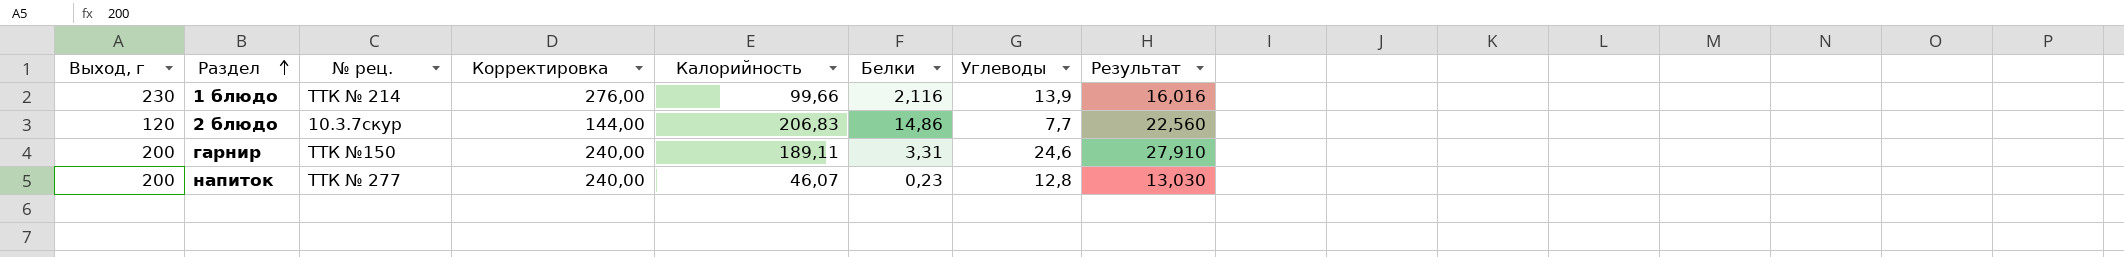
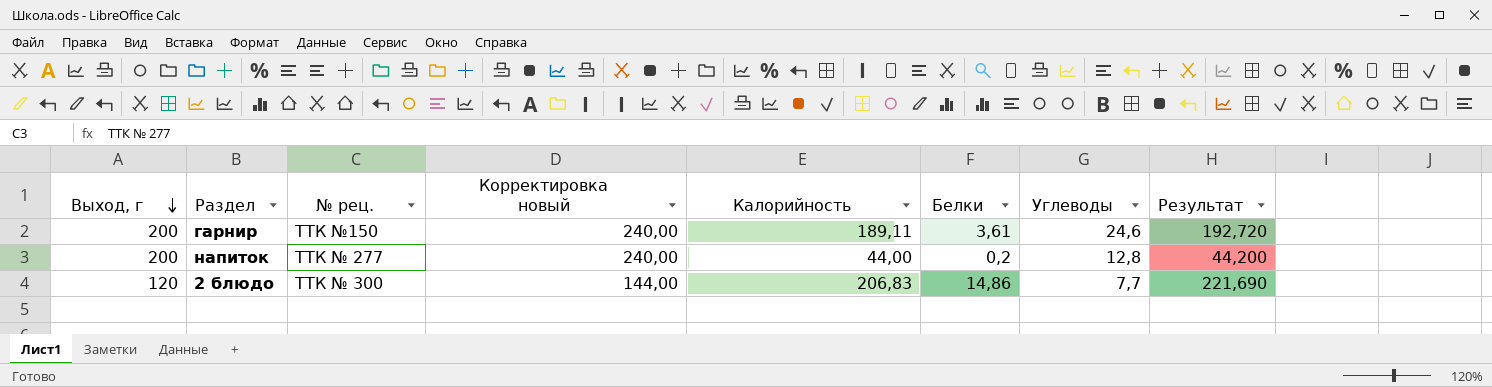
row order: Раздел ascending -> Выход, г descending
column name: Корректировка -> Корректировка новый
column Результат | formula: [Белки] + [Углеводы] -> [Калорийность] + [Белки]
row 1 блюдо: 230 | ТТК № 214 | 276,00 | 99,66 | 2,116 | 13,9 | 16,016 -> none
гарнир | Белки: 3,31 -> 3,61
напиток | Калорийность: 46,07 -> 44,00
напиток | Белки: 0,23 -> 0,2
2 блюдо | № рец.: 10.3.7скур -> ТТК № 300

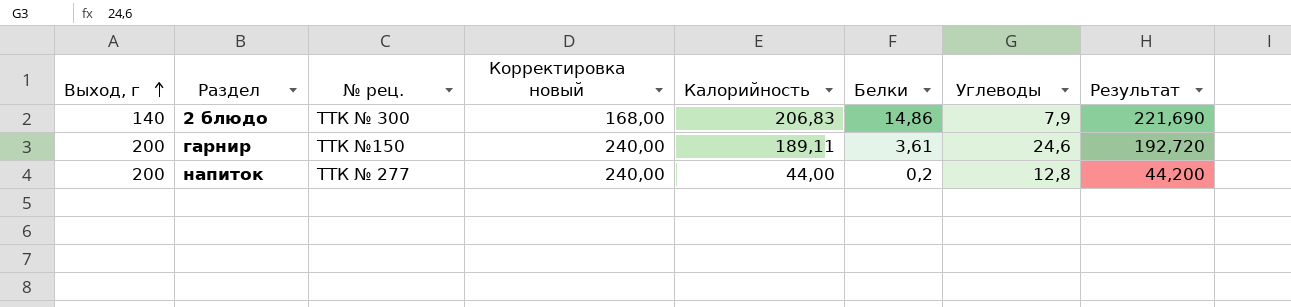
row order: Выход, г descending -> Выход, г ascending
2 блюдо | Выход, г: 120 -> 140
2 блюдо | Корректировка новый: 144,00 -> 168,00
2 блюдо | Углеводы: 7,7 -> 7,9

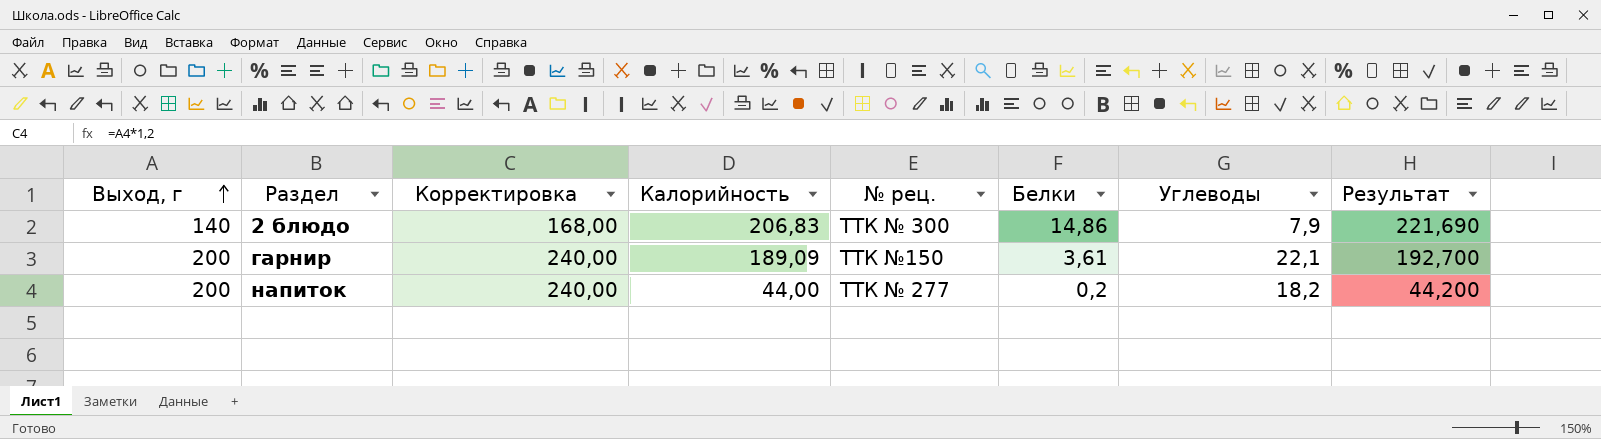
column name: Корректировка новый -> Корректировка
column № рец. | position: 3 -> 5
гарнир | Калорийность: 189,11 -> 189,09
гарнир | Углеводы: 24,6 -> 22,1
гарнир | Результат: 192,720 -> 192,700
напиток | Углеводы: 12,8 -> 18,2

